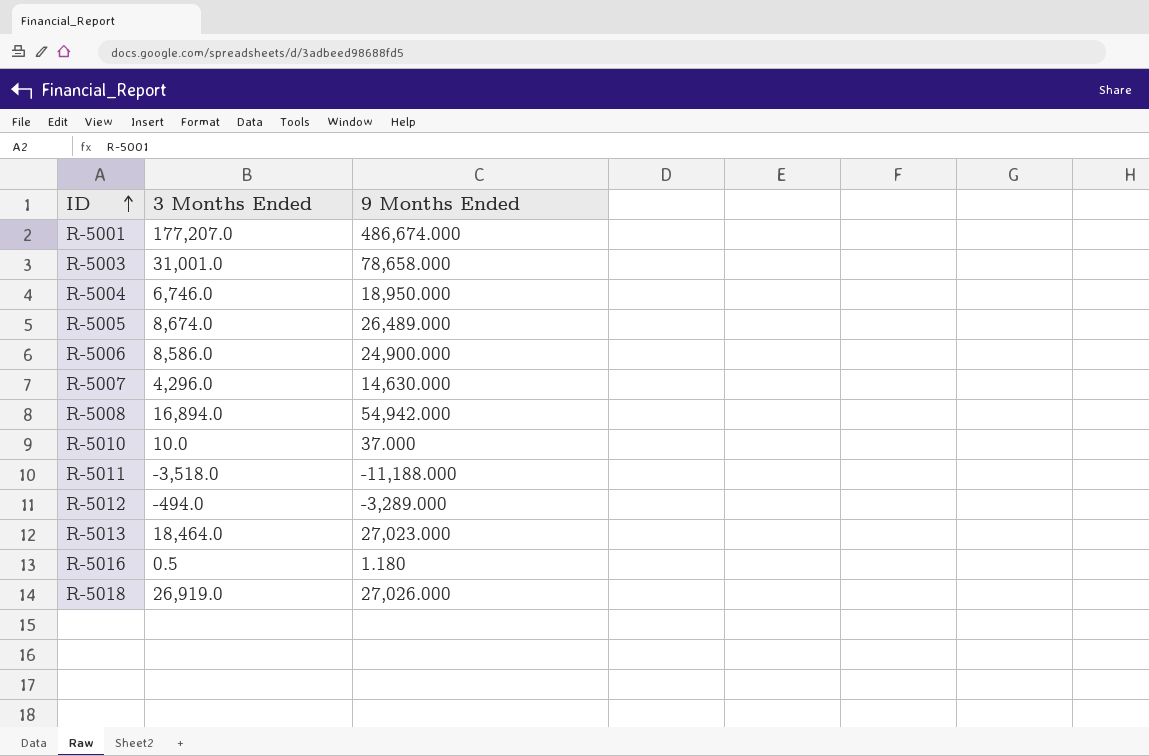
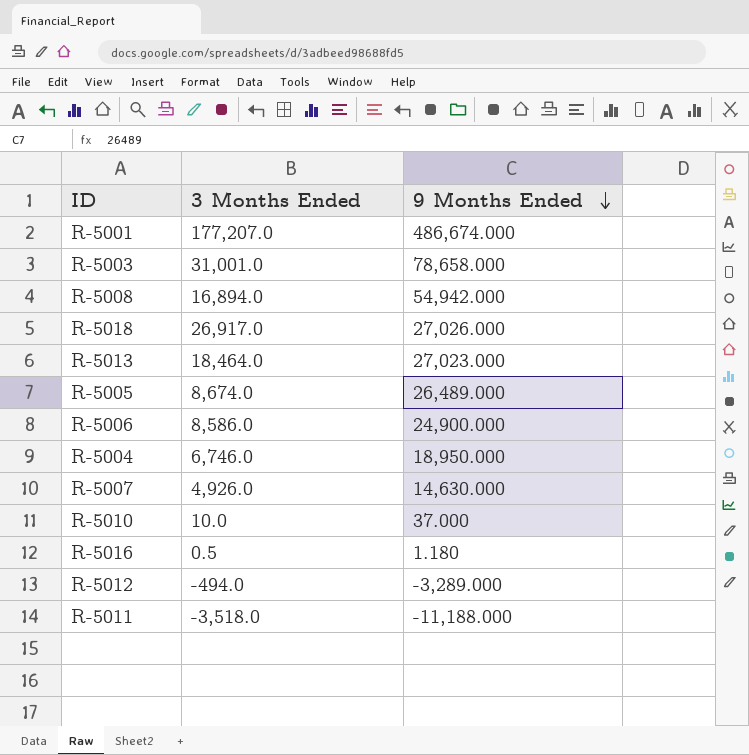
row order: ID ascending -> 9 Months Ended descending
R-5018 | 3 Months Ended: 26,919.0 -> 26,917.0
R-5007 | 3 Months Ended: 4,296.0 -> 4,926.0

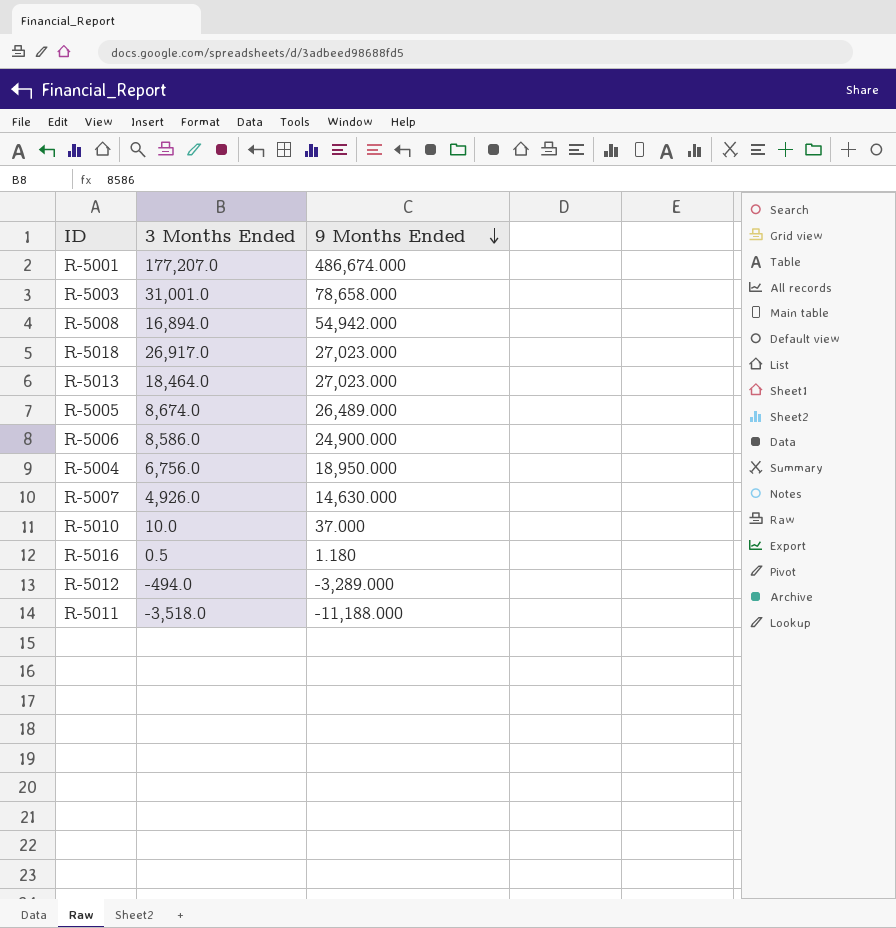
R-5018 | 9 Months Ended: 27,026.000 -> 27,023.000
R-5004 | 3 Months Ended: 6,746.0 -> 6,756.0

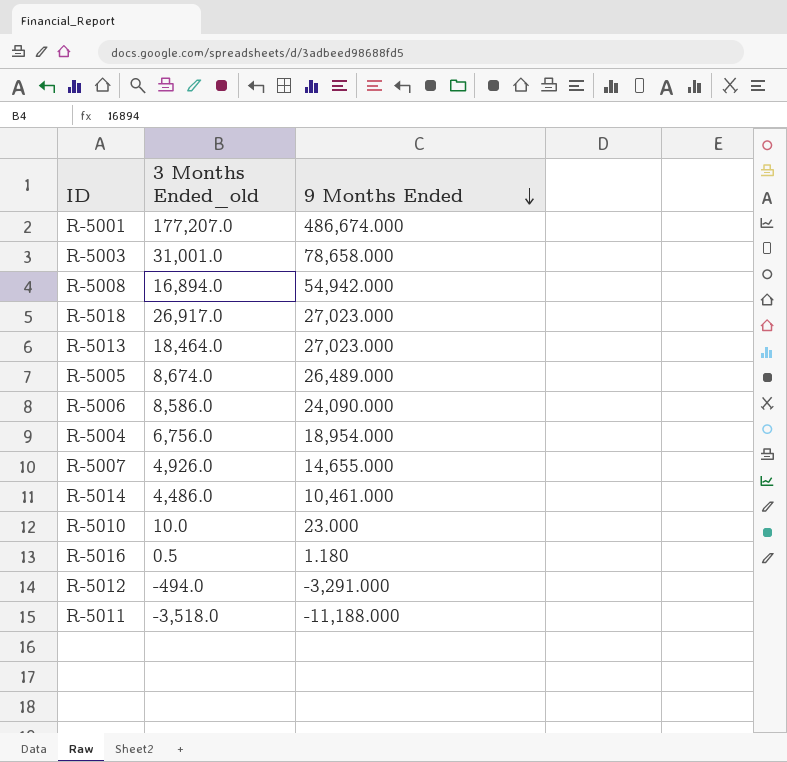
column name: 3 Months Ended -> 3 Months Ended_old
R-5006 | 9 Months Ended: 24,900.000 -> 24,090.000
R-5004 | 9 Months Ended: 18,950.000 -> 18,954.000
R-5007 | 9 Months Ended: 14,630.000 -> 14,655.000
row R-5014: none -> 4,486.0 | 10,461.000
R-5010 | 9 Months Ended: 37.000 -> 23.000
R-5012 | 9 Months Ended: -3,289.000 -> -3,291.000

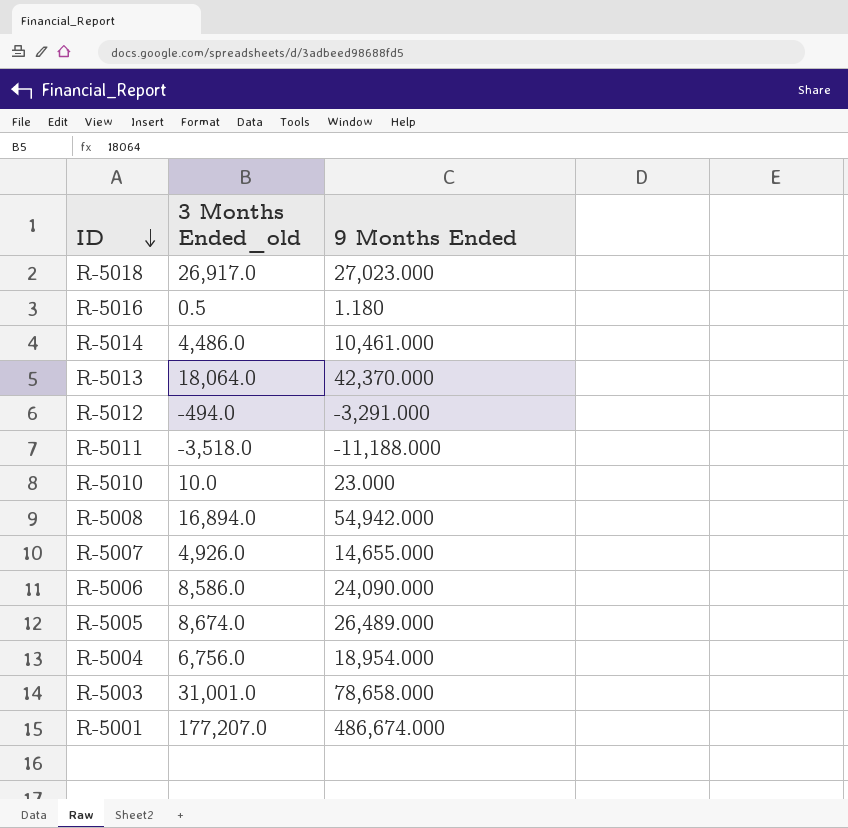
row order: 9 Months Ended descending -> ID descending
R-5013 | 3 Months Ended_old: 18,464.0 -> 18,064.0
R-5013 | 9 Months Ended: 27,023.000 -> 42,370.000

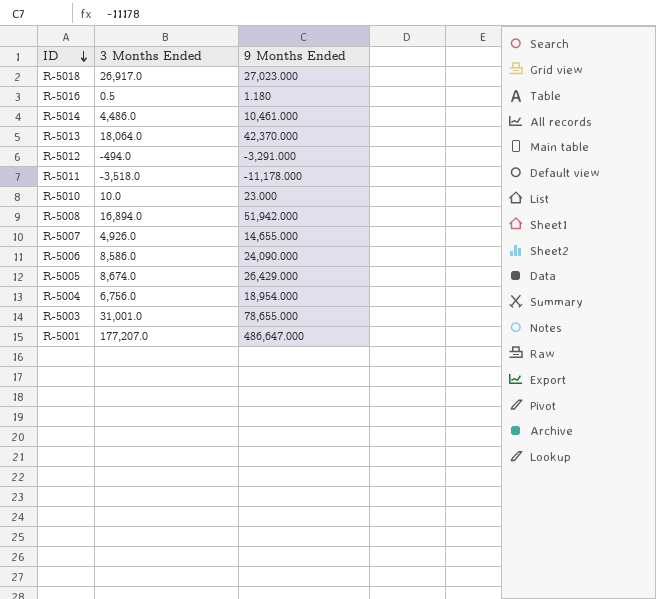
column name: 3 Months Ended_old -> 3 Months Ended
R-5011 | 9 Months Ended: -11,188.000 -> -11,178.000
R-5008 | 9 Months Ended: 54,942.000 -> 51,942.000
R-5005 | 9 Months Ended: 26,489.000 -> 26,429.000
R-5003 | 9 Months Ended: 78,658.000 -> 78,655.000
R-5001 | 9 Months Ended: 486,674.000 -> 486,647.000

